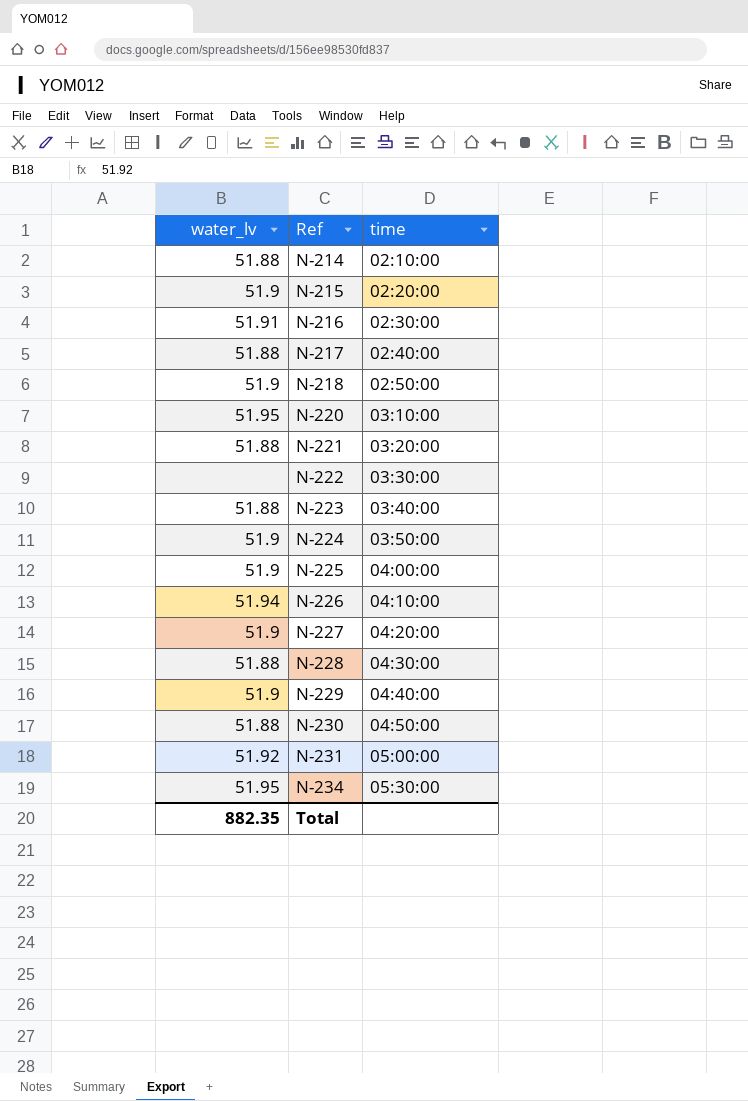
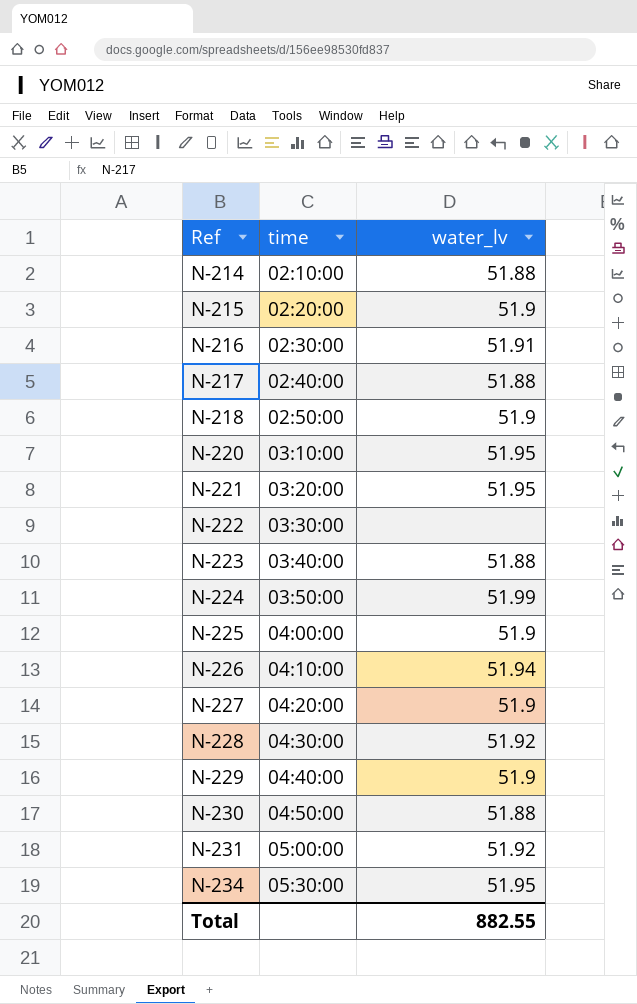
column water_lv | position: 1 -> 3
N-221 | water_lv: 51.88 -> 51.95
N-224 | water_lv: 51.9 -> 51.99
N-228 | water_lv: 51.88 -> 51.92
Total | water_lv: 882.35 -> 882.55

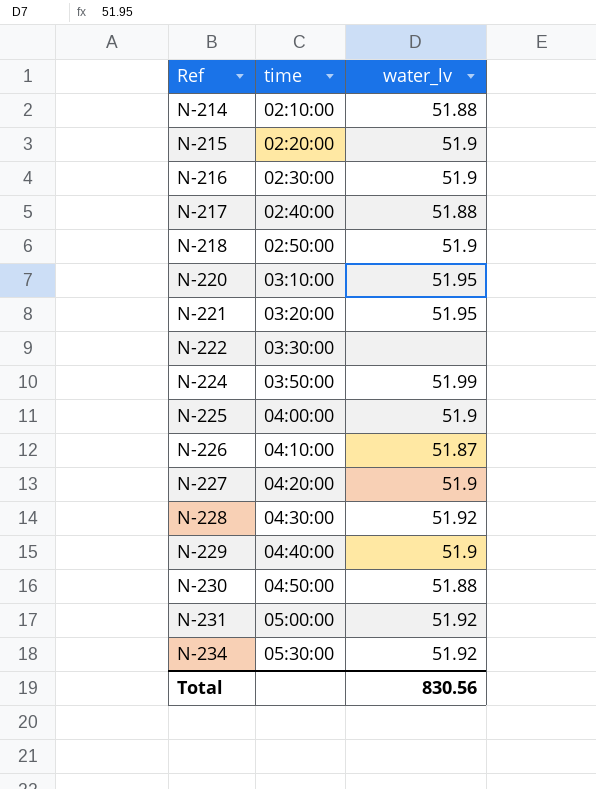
row N-223: 03:40:00 | 51.88 -> none
N-216 | water_lv: 51.91 -> 51.9
N-226 | water_lv: 51.94 -> 51.87
N-234 | water_lv: 51.95 -> 51.92
Total | water_lv: 882.55 -> 830.56

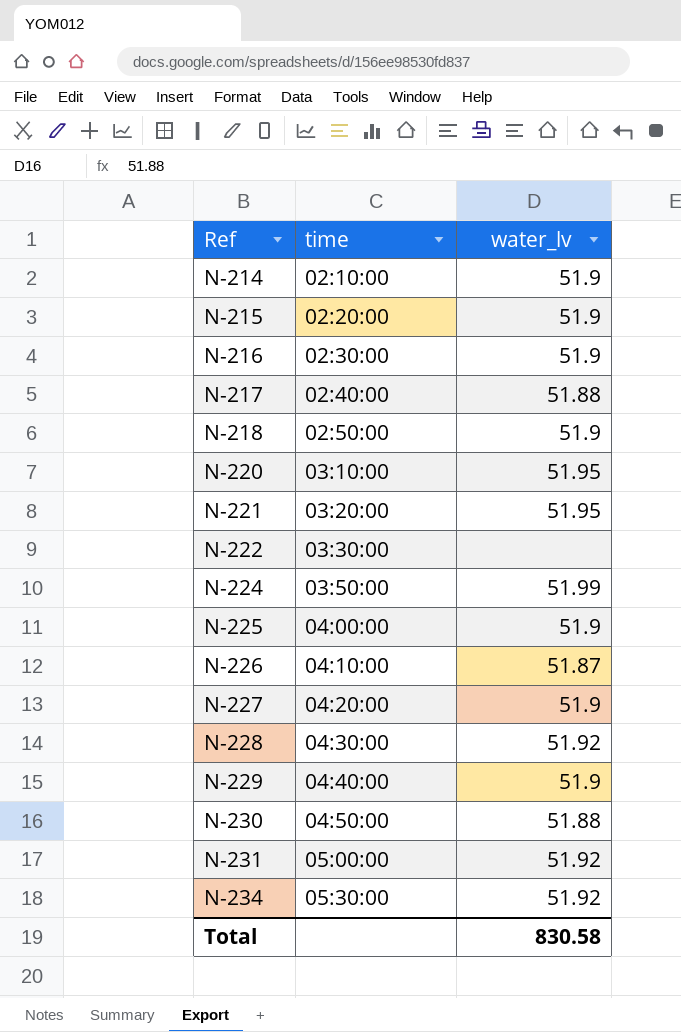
N-214 | water_lv: 51.88 -> 51.9
Total | water_lv: 830.56 -> 830.58

